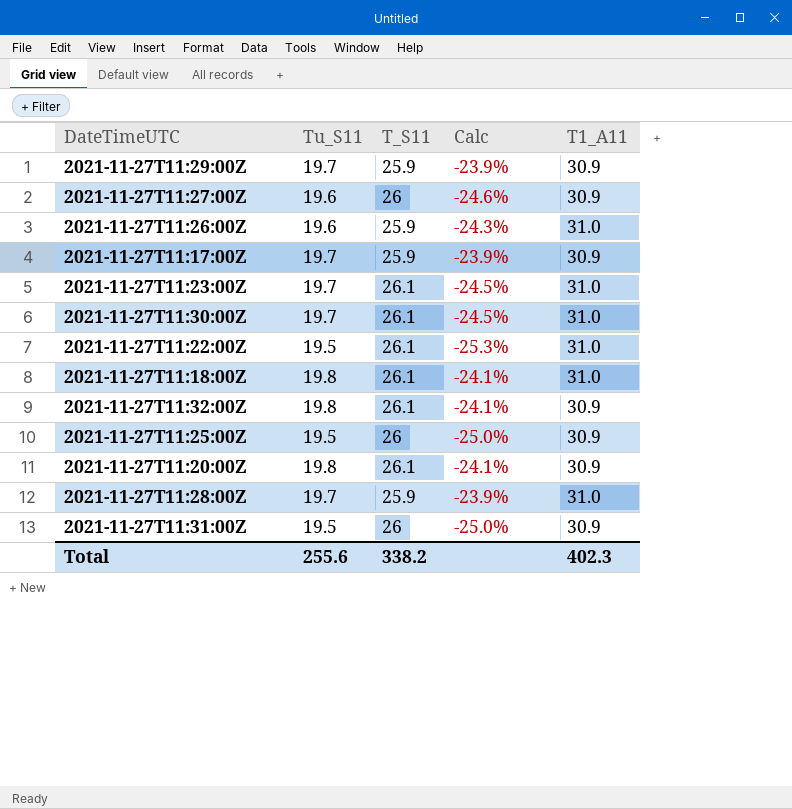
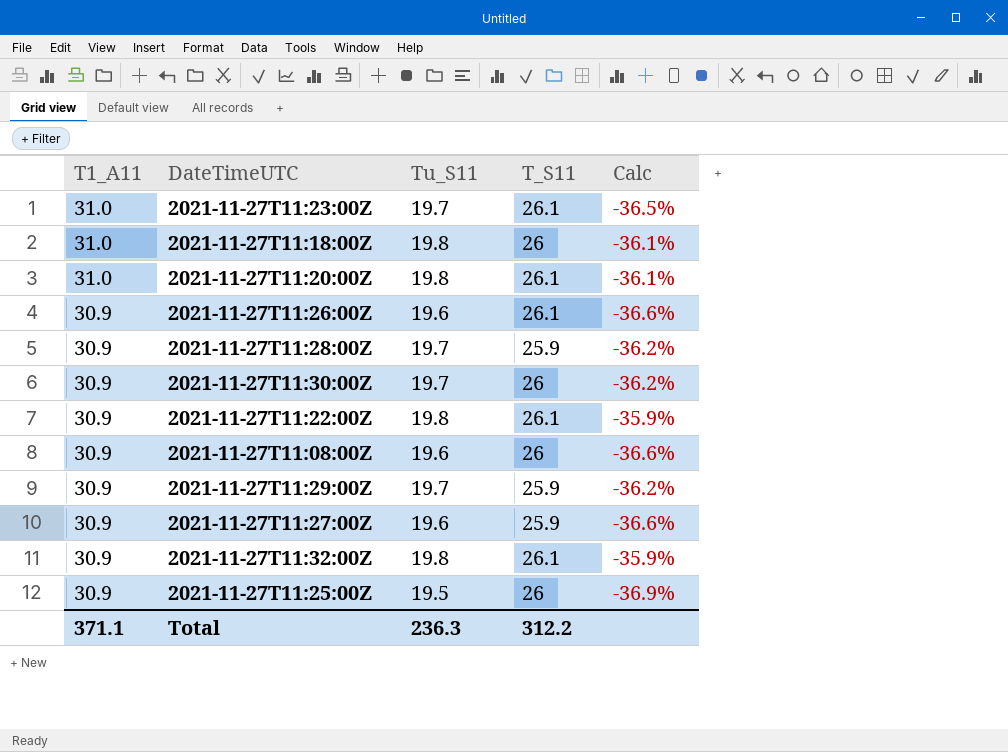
row order: none -> T1_A11 descending
column T1_A11 | position: 5 -> 1
column Calc | formula: ([Tu_S11] - [T_S11]) / [T_S11] -> ([Tu_S11] - [T1_A11]) / [T1_A11]
row 2021-11-27T11:17:00Z: 19.7 | 25.9 | -23.9% | 30.9 -> none
row 2021-11-27T11:31:00Z: 19.5 | 26 | -25.0% | 30.9 -> none
2021-11-27T11:18:00Z | T_S11: 26.1 -> 26
2021-11-27T11:20:00Z | T1_A11: 30.9 -> 31.0
2021-11-27T11:26:00Z | T1_A11: 31.0 -> 30.9
2021-11-27T11:26:00Z | T_S11: 25.9 -> 26.1
2021-11-27T11:28:00Z | T1_A11: 31.0 -> 30.9
2021-11-27T11:30:00Z | T1_A11: 31.0 -> 30.9
2021-11-27T11:30:00Z | T_S11: 26.1 -> 26
2021-11-27T11:22:00Z | T1_A11: 31.0 -> 30.9
2021-11-27T11:22:00Z | Tu_S11: 19.5 -> 19.8
row 2021-11-27T11:08:00Z: none -> 30.9 | 19.6 | 26 | -36.6%
2021-11-27T11:27:00Z | T_S11: 26 -> 25.9
Total | T1_A11: 402.3 -> 371.1
Total | Tu_S11: 255.6 -> 236.3
Total | T_S11: 338.2 -> 312.2

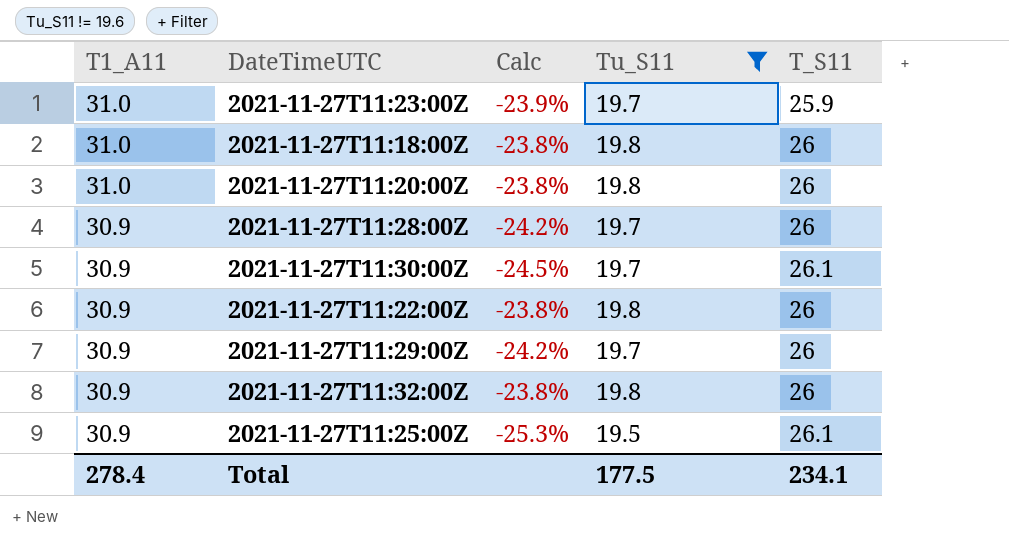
filter: none -> Tu_S11 != 19.6
column Calc | formula: ([Tu_S11] - [T1_A11]) / [T1_A11] -> ([Tu_S11] - [T_S11]) / [T_S11]
column Calc | position: 5 -> 3
2021-11-27T11:23:00Z | T_S11: 26.1 -> 25.9
2021-11-27T11:20:00Z | T_S11: 26.1 -> 26
2021-11-27T11:28:00Z | T_S11: 25.9 -> 26
2021-11-27T11:30:00Z | T_S11: 26 -> 26.1
2021-11-27T11:22:00Z | T_S11: 26.1 -> 26
2021-11-27T11:29:00Z | T_S11: 25.9 -> 26
2021-11-27T11:32:00Z | T_S11: 26.1 -> 26
2021-11-27T11:25:00Z | T_S11: 26 -> 26.1
Total | T1_A11: 371.1 -> 278.4
Total | Tu_S11: 236.3 -> 177.5
Total | T_S11: 312.2 -> 234.1

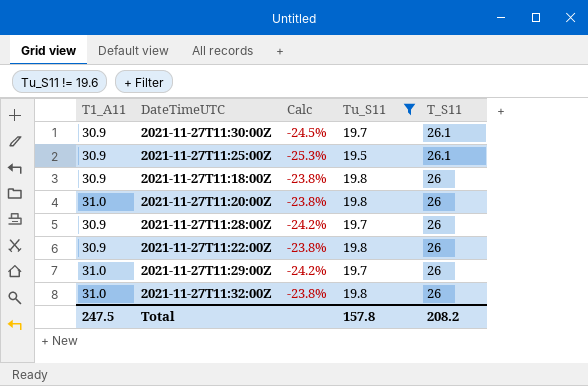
row order: T1_A11 descending -> T_S11 descending
row 2021-11-27T11:23:00Z: 31.0 | -23.9% | 19.7 | 25.9 -> none
2021-11-27T11:18:00Z | T1_A11: 31.0 -> 30.9
2021-11-27T11:29:00Z | T1_A11: 30.9 -> 31.0
2021-11-27T11:32:00Z | T1_A11: 30.9 -> 31.0
Total | T1_A11: 278.4 -> 247.5
Total | Tu_S11: 177.5 -> 157.8
Total | T_S11: 234.1 -> 208.2

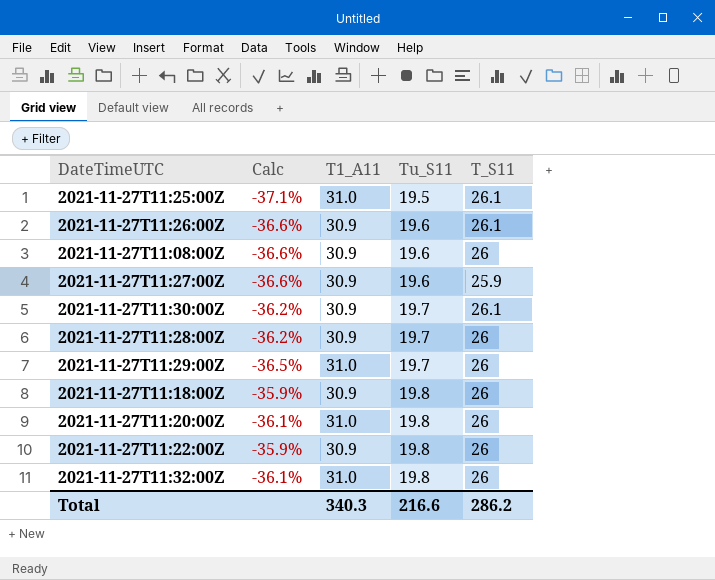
filter: Tu_S11 != 19.6 -> none
row order: T_S11 descending -> Tu_S11 ascending
column Calc | formula: ([Tu_S11] - [T_S11]) / [T_S11] -> ([Tu_S11] - [T1_A11]) / [T1_A11]
column T1_A11 | position: 1 -> 3
2021-11-27T11:25:00Z | T1_A11: 30.9 -> 31.0
Total | T1_A11: 247.5 -> 340.3
Total | Tu_S11: 157.8 -> 216.6
Total | T_S11: 208.2 -> 286.2

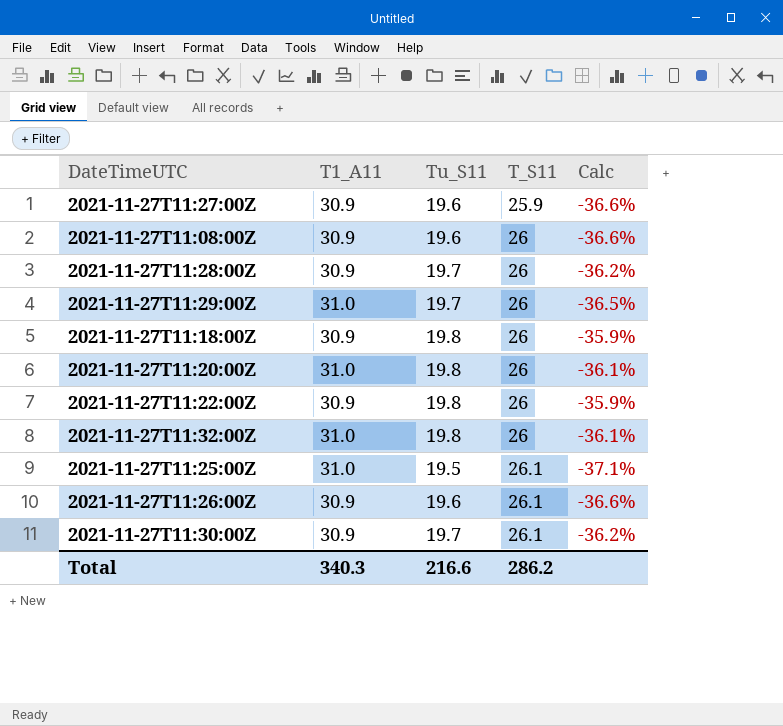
row order: Tu_S11 ascending -> T_S11 ascending
column Calc | position: 2 -> 5

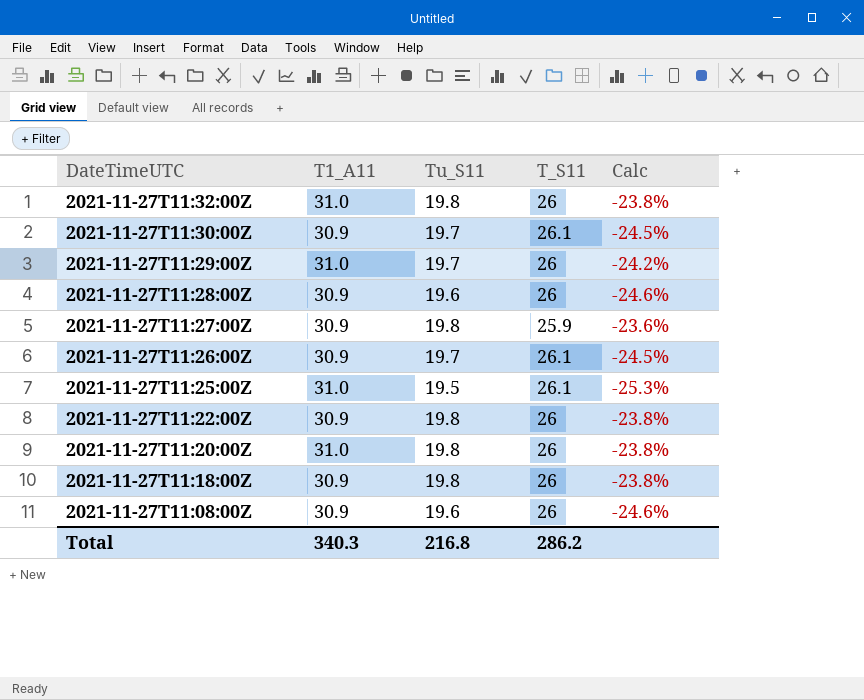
row order: T_S11 ascending -> DateTimeUTC descending
column Calc | formula: ([Tu_S11] - [T1_A11]) / [T1_A11] -> ([Tu_S11] - [T_S11]) / [T_S11]
2021-11-27T11:28:00Z | Tu_S11: 19.7 -> 19.6
2021-11-27T11:27:00Z | Tu_S11: 19.6 -> 19.8
2021-11-27T11:26:00Z | Tu_S11: 19.6 -> 19.7
Total | Tu_S11: 216.6 -> 216.8

